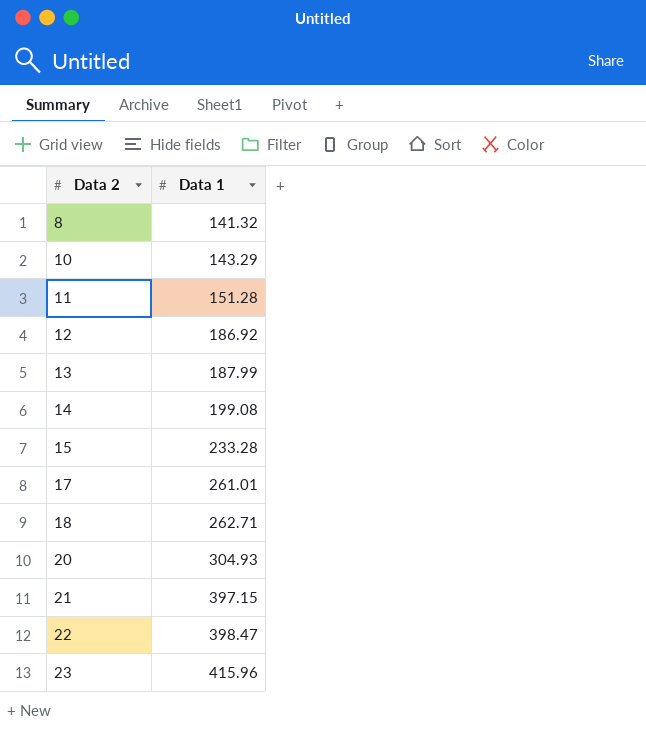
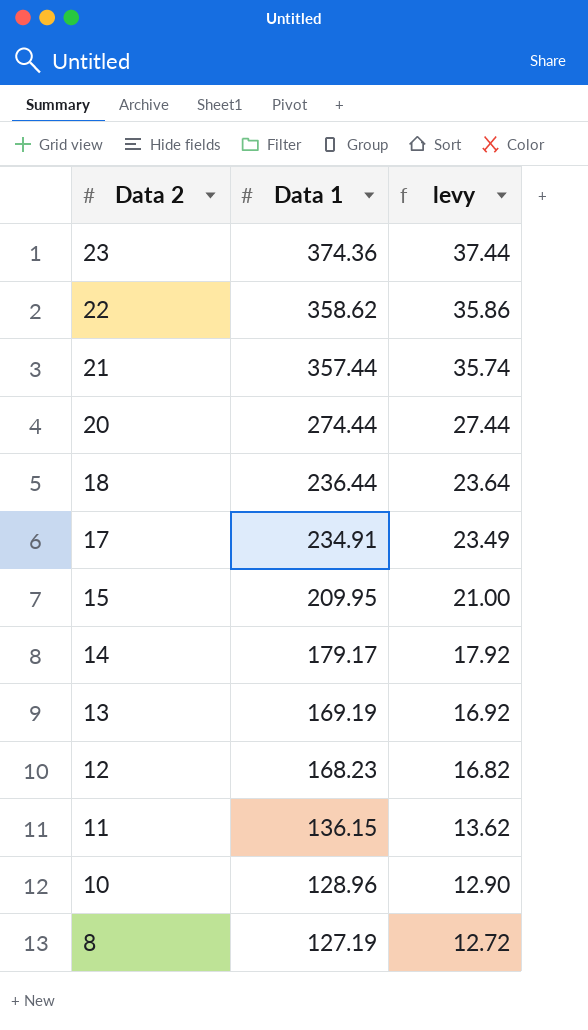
row order: Data 2 ascending -> Data 2 descending
column levy | formula: none -> [Data 1] * 0.1
23 | Data 1: 415.96 -> 374.36
22 | Data 1: 398.47 -> 358.62
21 | Data 1: 397.15 -> 357.44
20 | Data 1: 304.93 -> 274.44
18 | Data 1: 262.71 -> 236.44
17 | Data 1: 261.01 -> 234.91
15 | Data 1: 233.28 -> 209.95
14 | Data 1: 199.08 -> 179.17
13 | Data 1: 187.99 -> 169.19
12 | Data 1: 186.92 -> 168.23
11 | Data 1: 151.28 -> 136.15
10 | Data 1: 143.29 -> 128.96
8 | Data 1: 141.32 -> 127.19

